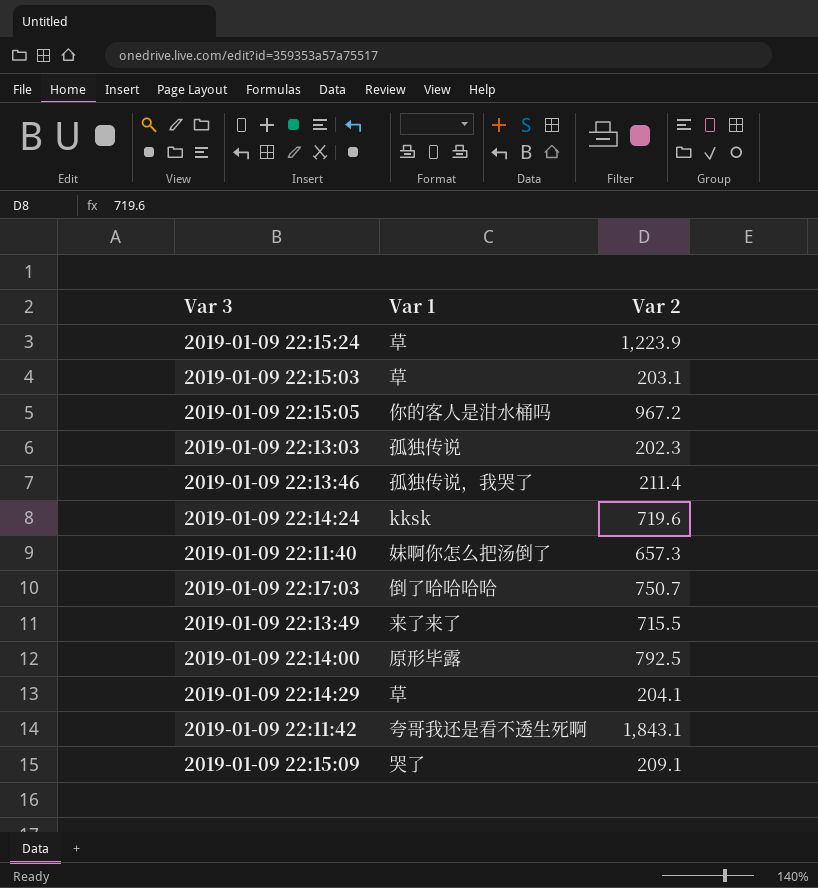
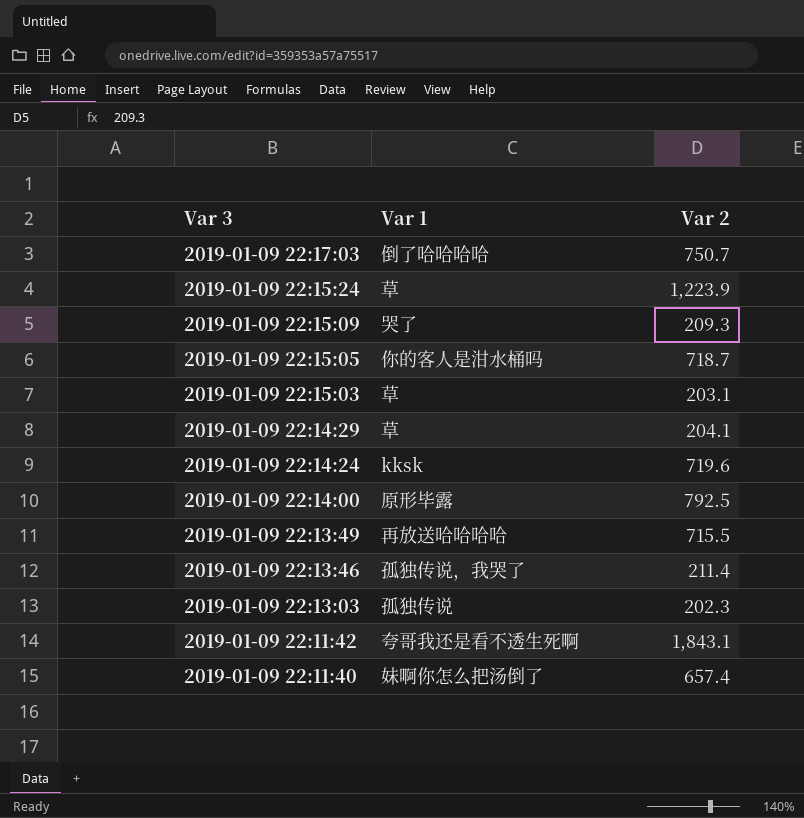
row order: none -> Var 3 descending
2019-01-09 22:15:09 | Var 2: 209.1 -> 209.3
2019-01-09 22:15:05 | Var 2: 967.2 -> 718.7
2019-01-09 22:13:49 | Var 1: 来了来了 -> 再放送哈哈哈哈
2019-01-09 22:11:40 | Var 2: 657.3 -> 657.4

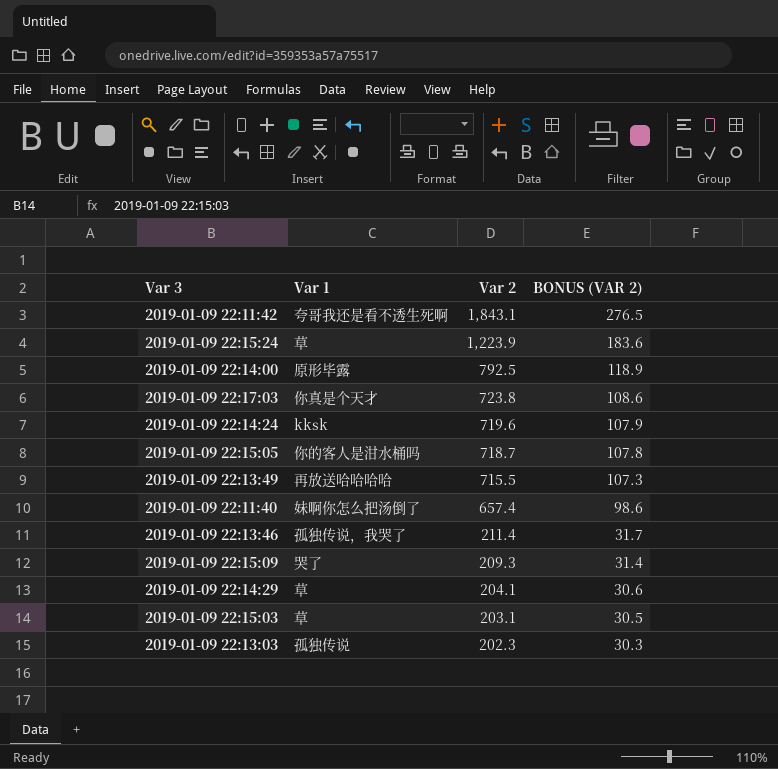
row order: Var 3 descending -> Var 2 descending
column BONUS (VAR 2) | formula: none -> [Var 2] * 0.15
2019-01-09 22:17:03 | Var 1: 倒了哈哈哈哈 -> 你真是个天才
2019-01-09 22:17:03 | Var 2: 750.7 -> 723.8

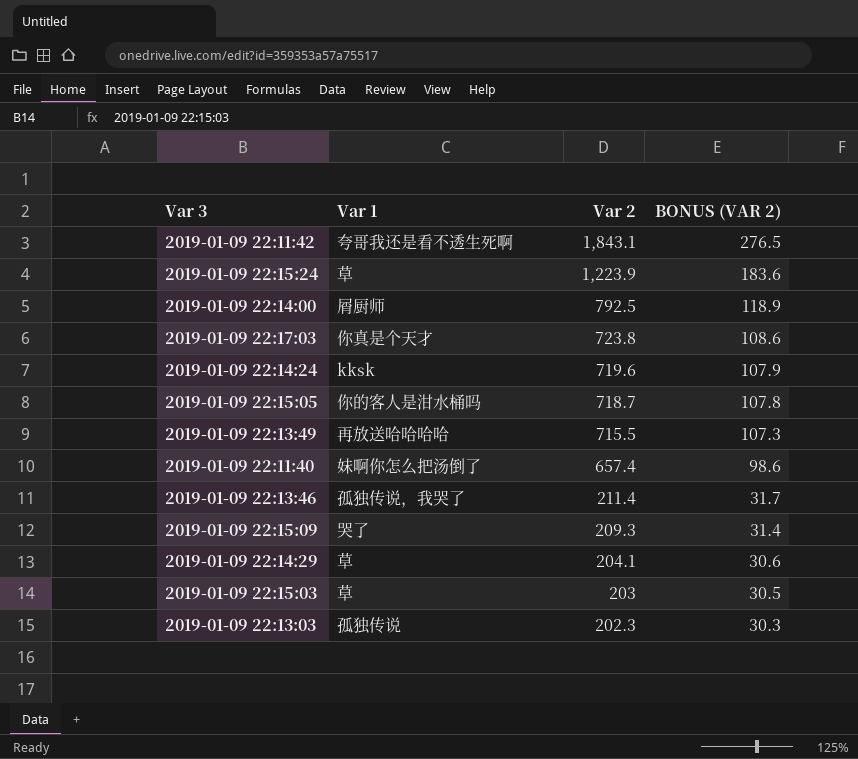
2019-01-09 22:14:00 | Var 1: 原形毕露 -> 屑厨师
2019-01-09 22:15:03 | Var 2: 203.1 -> 203

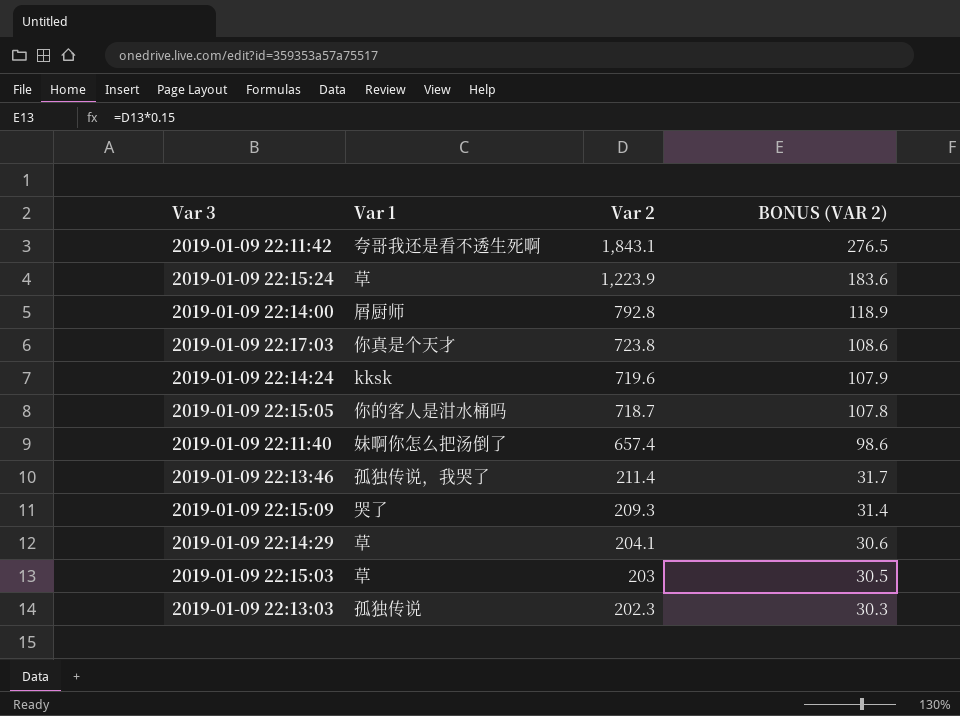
row 2019-01-09 22:13:49: 再放送哈哈哈哈 | 715.5 | 107.3 -> none
2019-01-09 22:14:00 | Var 2: 792.5 -> 792.8

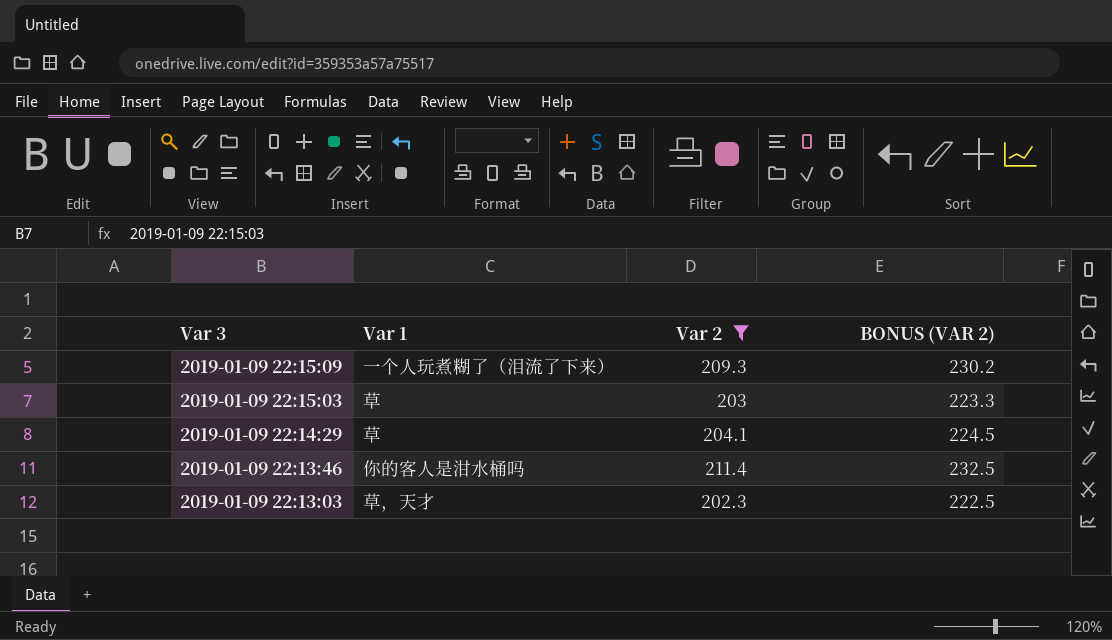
filter: none -> Var 2 <= 211.4
row order: Var 2 descending -> Var 3 descending
column BONUS (VAR 2) | formula: [Var 2] * 0.15 -> [Var 2] * 1.1
2019-01-09 22:15:09 | Var 1: 哭了 -> 一个人玩煮糊了（泪流了下来）
2019-01-09 22:13:46 | Var 1: 孤独传说，我哭了 -> 你的客人是泔水桶吗
2019-01-09 22:13:03 | Var 1: 孤独传说 -> 草，天才

